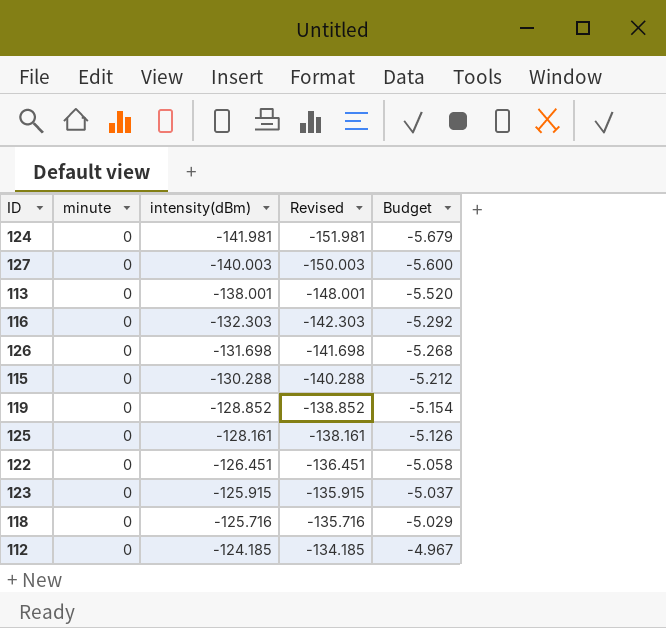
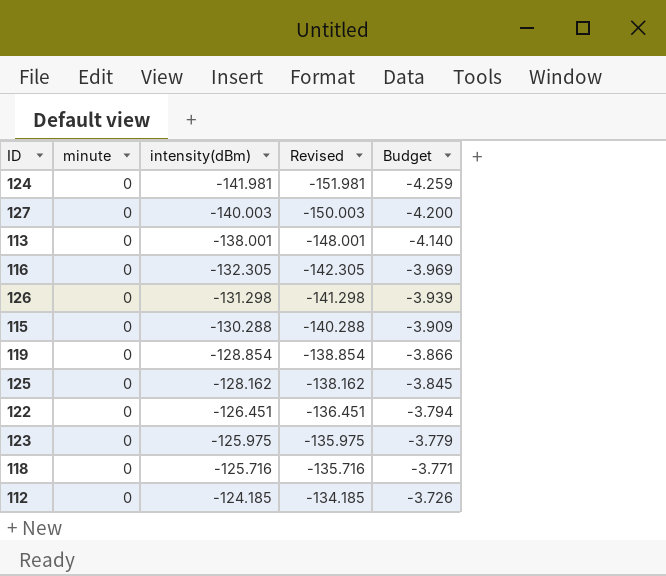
column Budget | formula: [intensity(dBm)] * 0.04 -> [intensity(dBm)] * 0.03
116 | intensity(dBm): -132.303 -> -132.305
116 | Revised: -142.303 -> -142.305
126 | intensity(dBm): -131.698 -> -131.298
126 | Revised: -141.698 -> -141.298
119 | intensity(dBm): -128.852 -> -128.854
119 | Revised: -138.852 -> -138.854
125 | intensity(dBm): -128.161 -> -128.162
125 | Revised: -138.161 -> -138.162
123 | intensity(dBm): -125.915 -> -125.975
123 | Revised: -135.915 -> -135.975

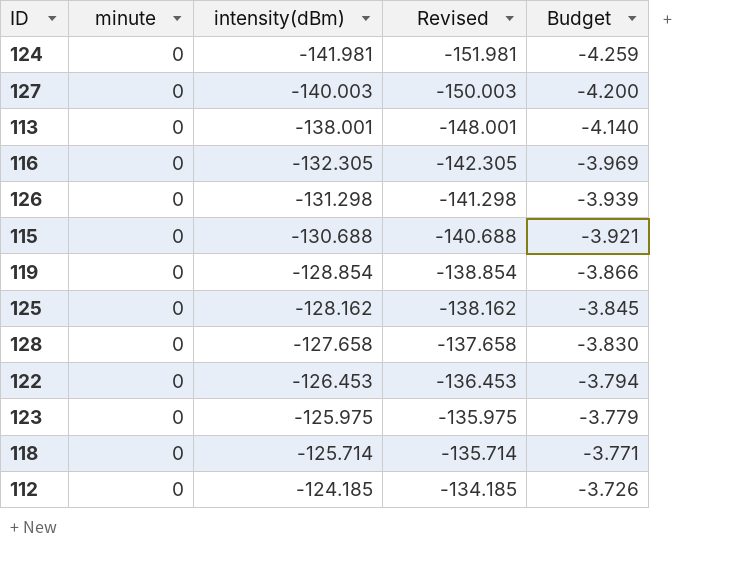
115 | intensity(dBm): -130.288 -> -130.688
115 | Revised: -140.288 -> -140.688
115 | Budget: -3.909 -> -3.921
row 128: none -> 0 | -127.658 | -137.658 | -3.830
122 | intensity(dBm): -126.451 -> -126.453
122 | Revised: -136.451 -> -136.453
118 | intensity(dBm): -125.716 -> -125.714
118 | Revised: -135.716 -> -135.714

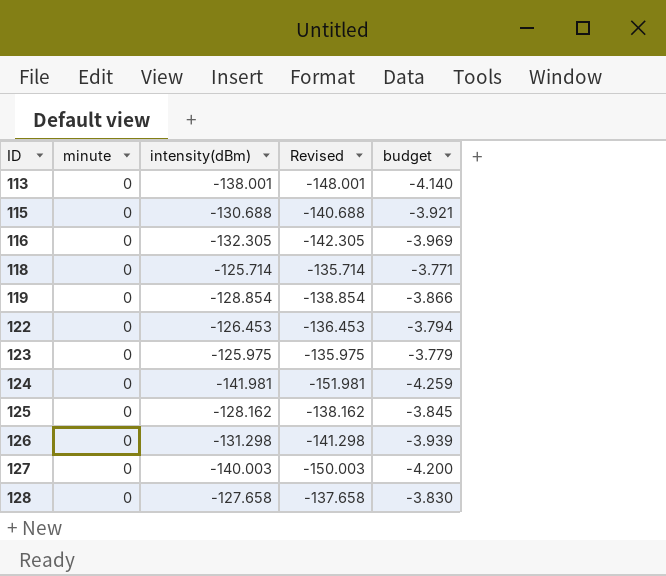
row order: intensity(dBm) ascending -> ID ascending
column name: Budget -> budget
row 112: 0 | -124.185 | -134.185 | -3.726 -> none

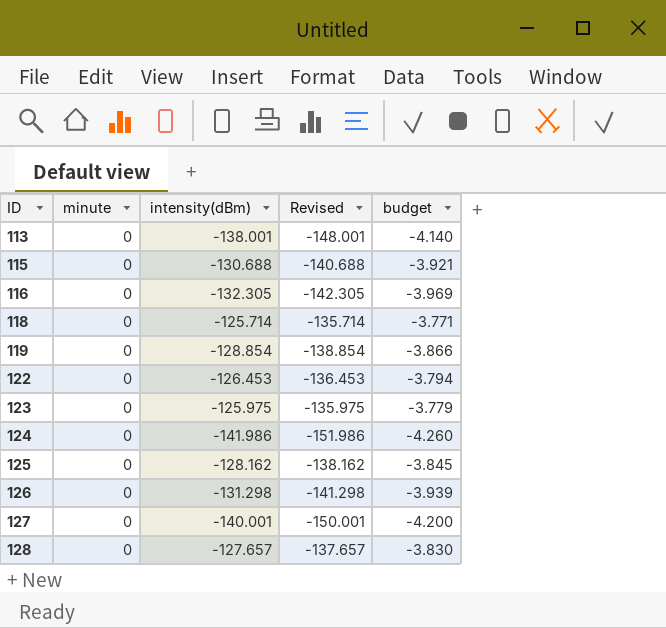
124 | intensity(dBm): -141.981 -> -141.986
124 | Revised: -151.981 -> -151.986
124 | budget: -4.259 -> -4.260
127 | intensity(dBm): -140.003 -> -140.001
127 | Revised: -150.003 -> -150.001
128 | intensity(dBm): -127.658 -> -127.657
128 | Revised: -137.658 -> -137.657

